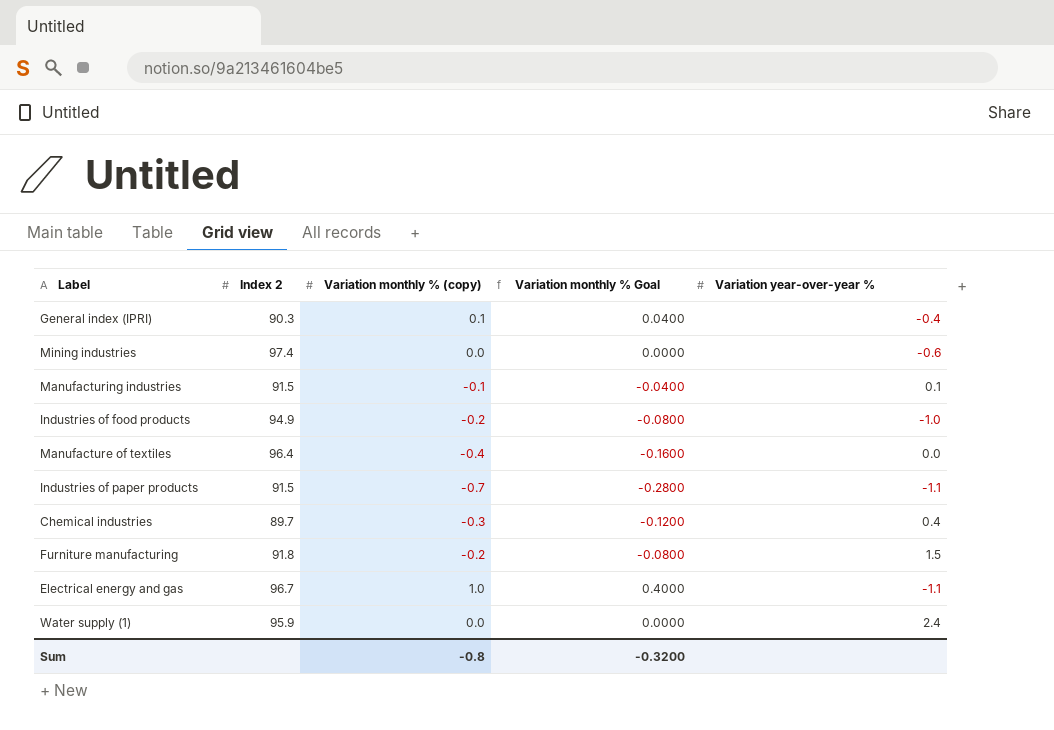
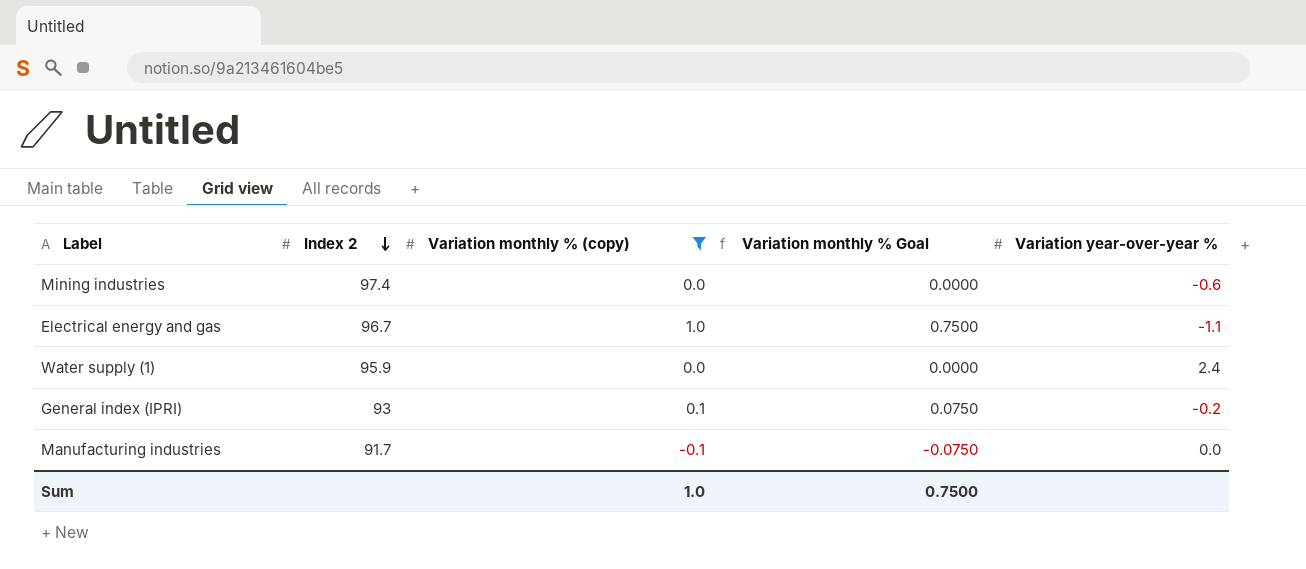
filter: none -> Variation monthly % (copy) >= -0.1
row order: none -> Index 2 descending
column Variation monthly % Goal | formula: [Variation monthly % (copy)] * 0.4 -> [Variation monthly % (copy)] * 0.75
General index (IPRI) | Index 2: 90.3 -> 93
General index (IPRI) | Variation year-over-year %: -0.4 -> -0.2
Manufacturing industries | Index 2: 91.5 -> 91.7
Manufacturing industries | Variation year-over-year %: 0.1 -> 0.0
Sum | Variation monthly % (copy): -0.8 -> 1.0
Sum | Variation monthly % Goal: -0.3200 -> 0.7500

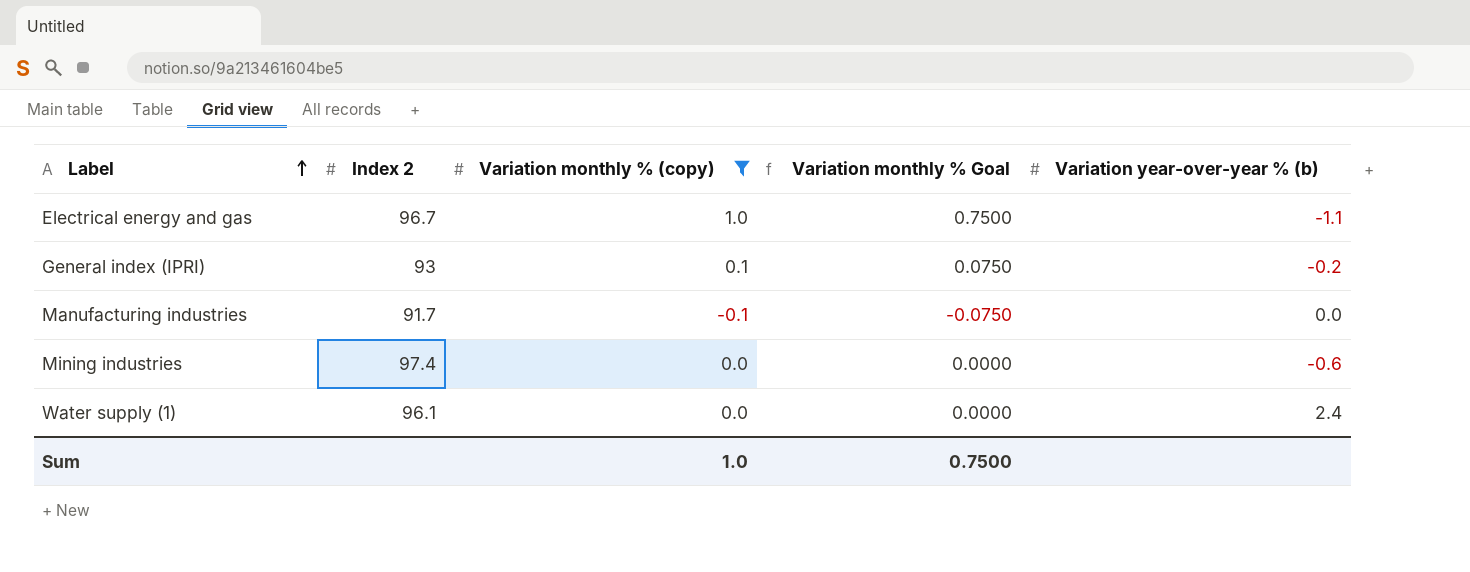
row order: Index 2 descending -> Label ascending
column name: Variation year-over-year % -> Variation year-over-year % (b)
Water supply (1) | Index 2: 95.9 -> 96.1

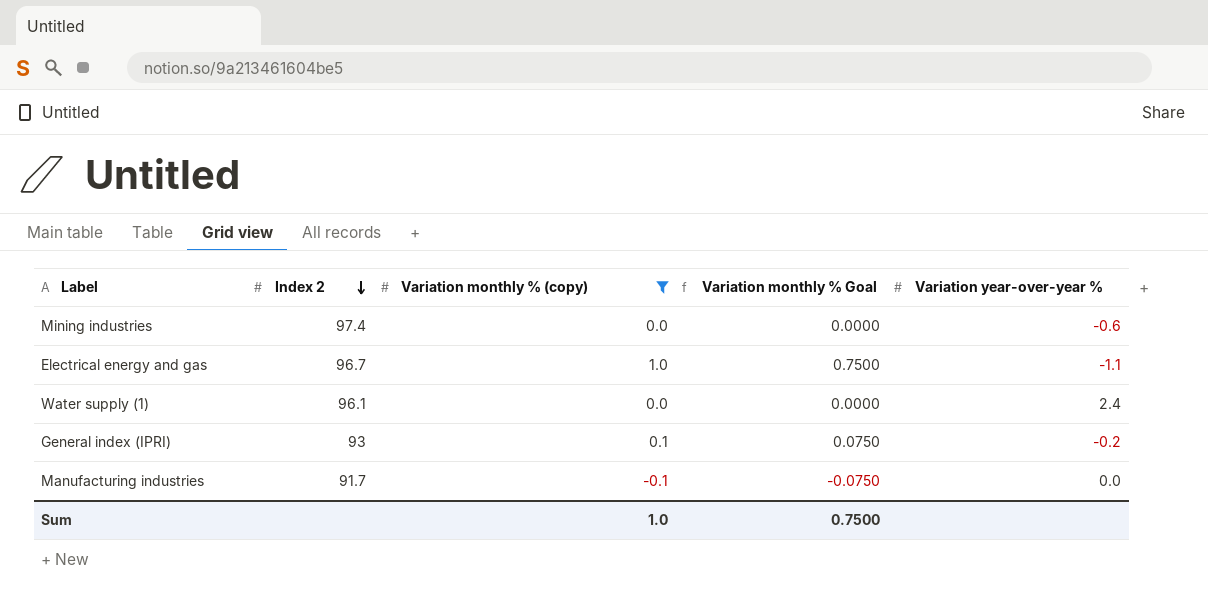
row order: Label ascending -> Index 2 descending
column name: Variation year-over-year % (b) -> Variation year-over-year %

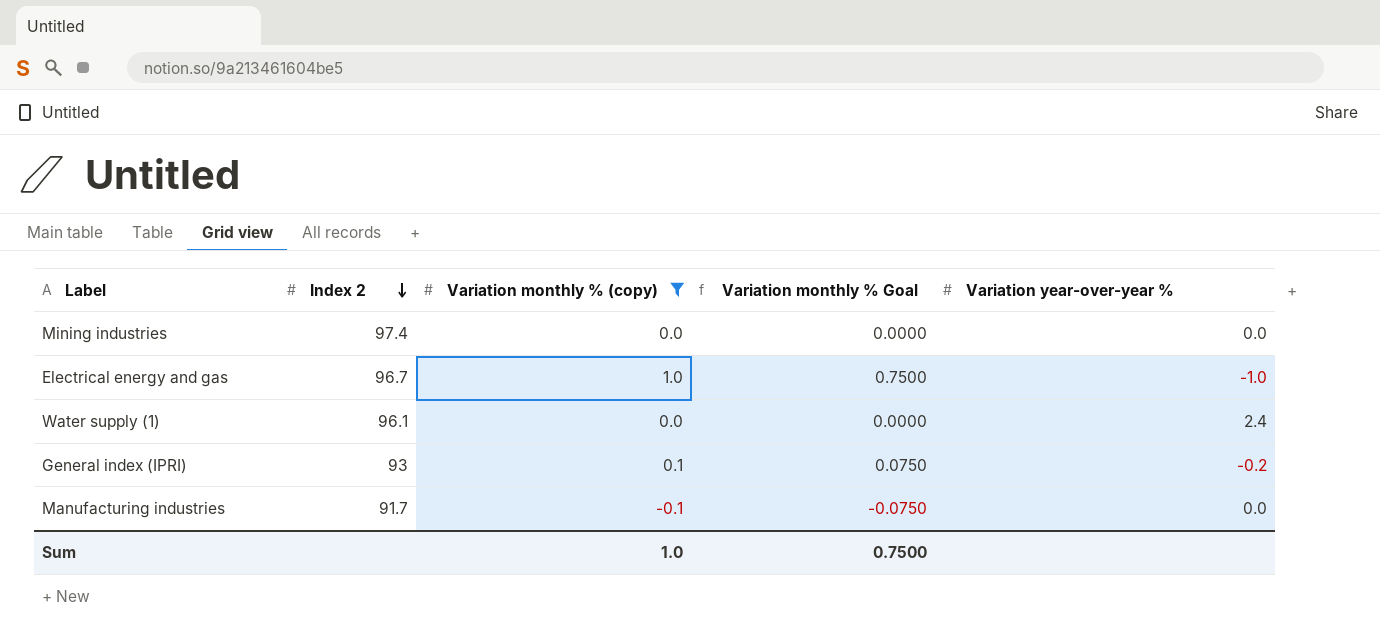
Mining industries | Variation year-over-year %: -0.6 -> 0.0
Electrical energy and gas | Variation year-over-year %: -1.1 -> -1.0

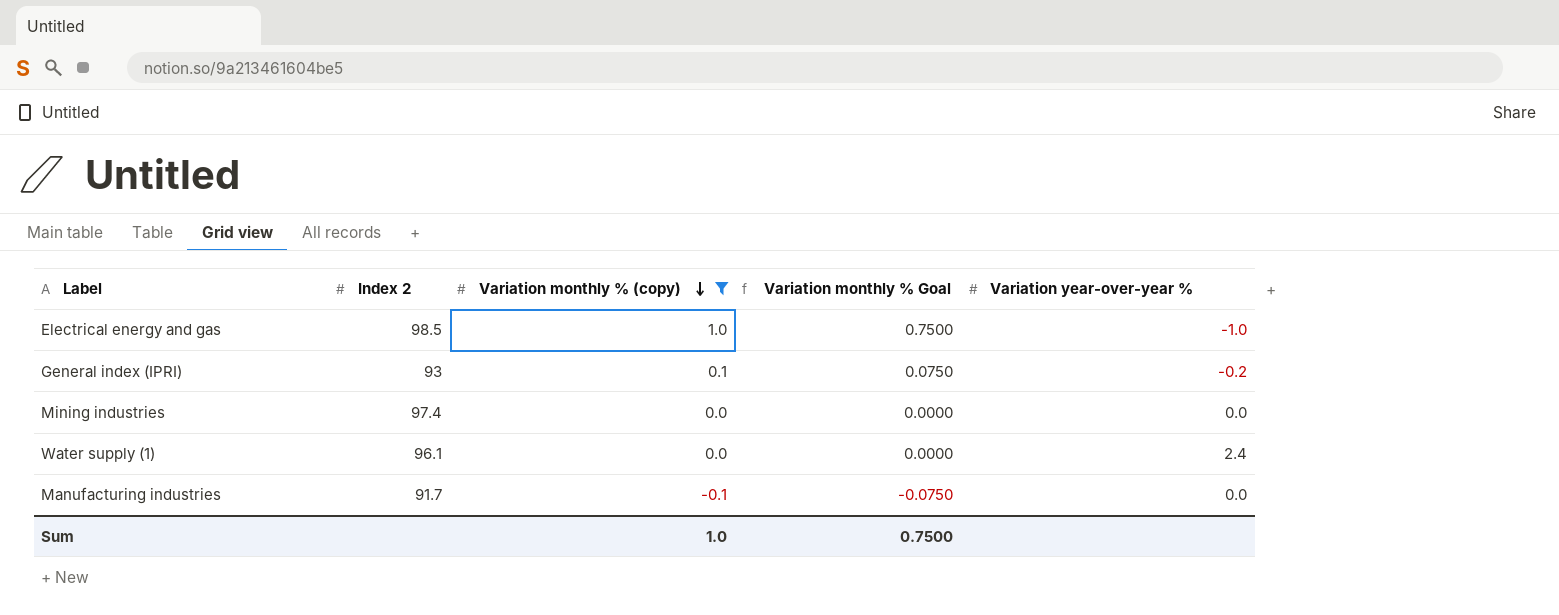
row order: Index 2 descending -> Variation monthly % (copy) descending
Electrical energy and gas | Index 2: 96.7 -> 98.5

